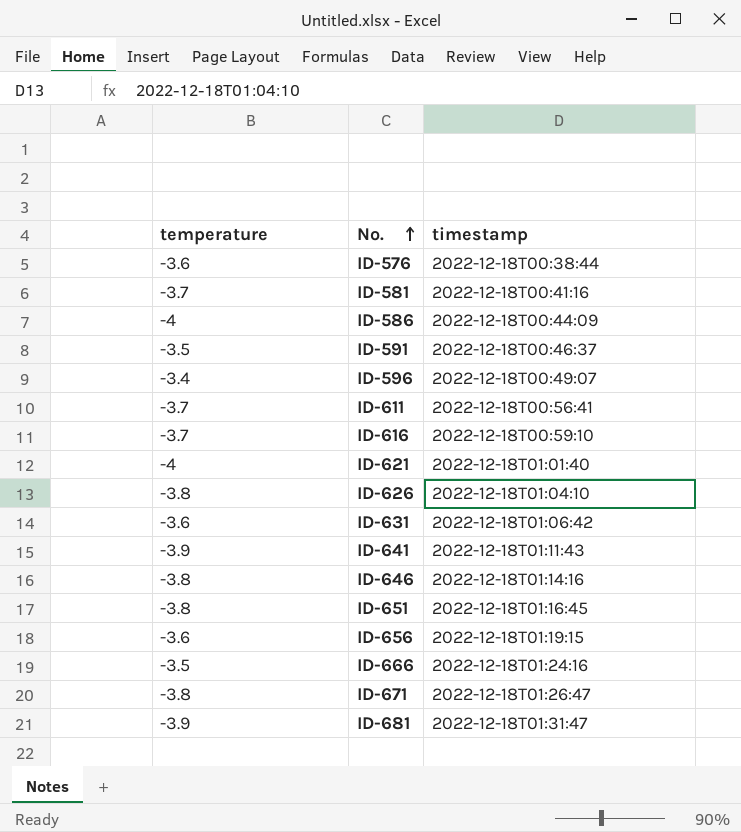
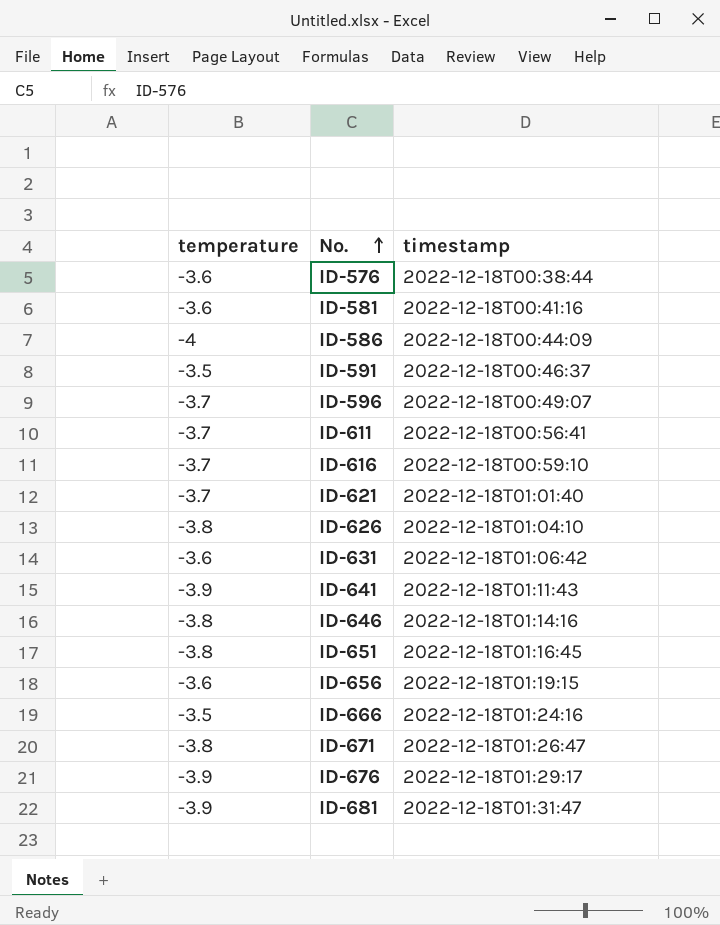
ID-581 | temperature: -3.7 -> -3.6
ID-596 | temperature: -3.4 -> -3.7
ID-621 | temperature: -4 -> -3.7
row ID-676: none -> -3.9 | 2022-12-18T01:29:17

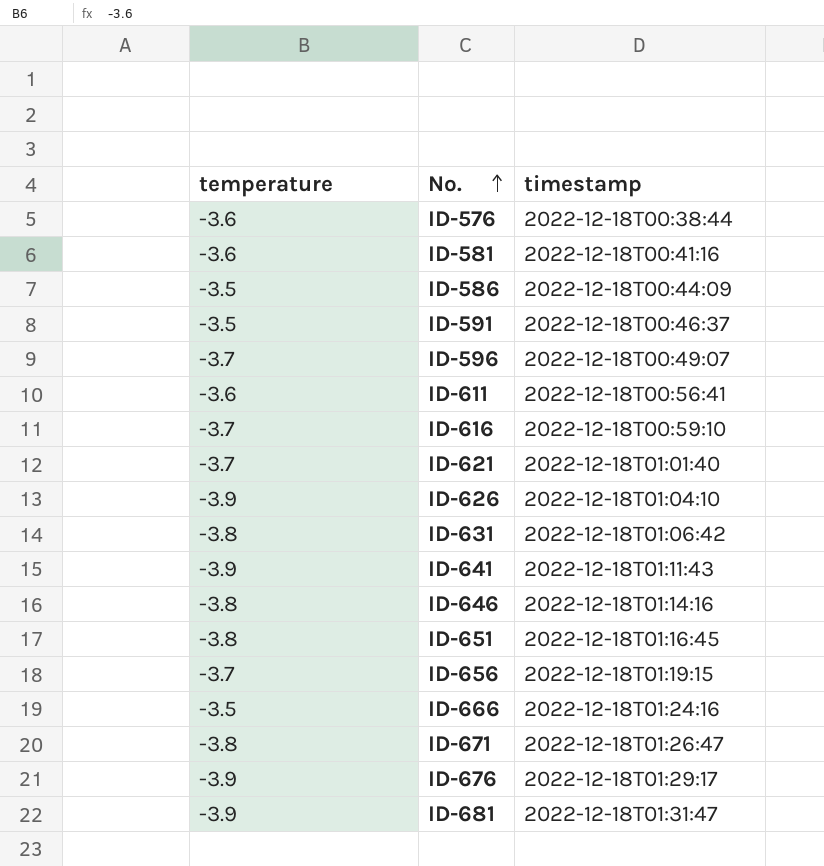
ID-586 | temperature: -4 -> -3.5
ID-611 | temperature: -3.7 -> -3.6
ID-626 | temperature: -3.8 -> -3.9
ID-631 | temperature: -3.6 -> -3.8
ID-656 | temperature: -3.6 -> -3.7

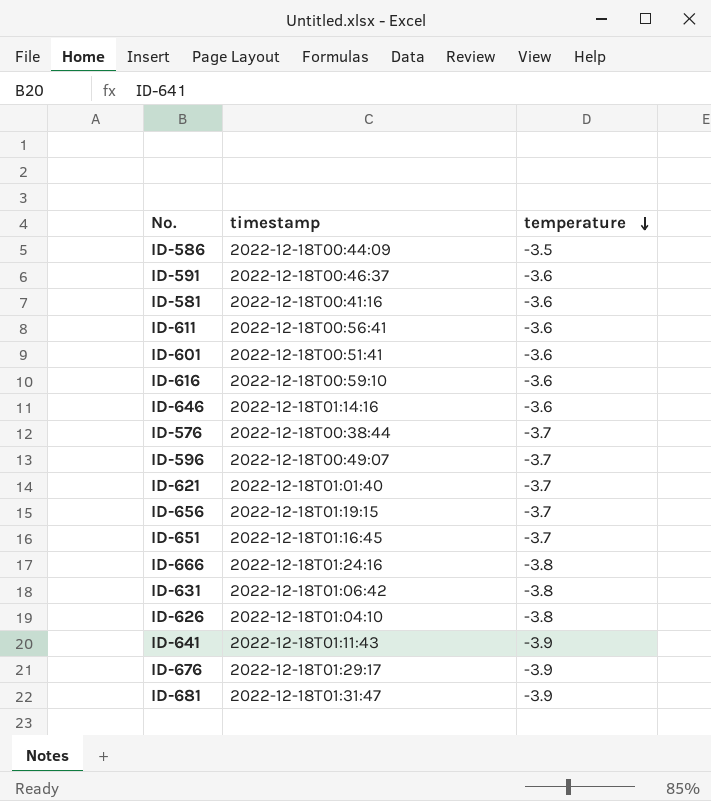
row order: No. ascending -> temperature descending
column temperature | position: 1 -> 3
row ID-671: -3.8 | 2022-12-18T01:26:47 -> none
ID-591 | temperature: -3.5 -> -3.6
row ID-601: none -> 2022-12-18T00:51:41 | -3.6
ID-616 | temperature: -3.7 -> -3.6
ID-646 | temperature: -3.8 -> -3.6
ID-576 | temperature: -3.6 -> -3.7
ID-651 | temperature: -3.8 -> -3.7
ID-666 | temperature: -3.5 -> -3.8
ID-626 | temperature: -3.9 -> -3.8

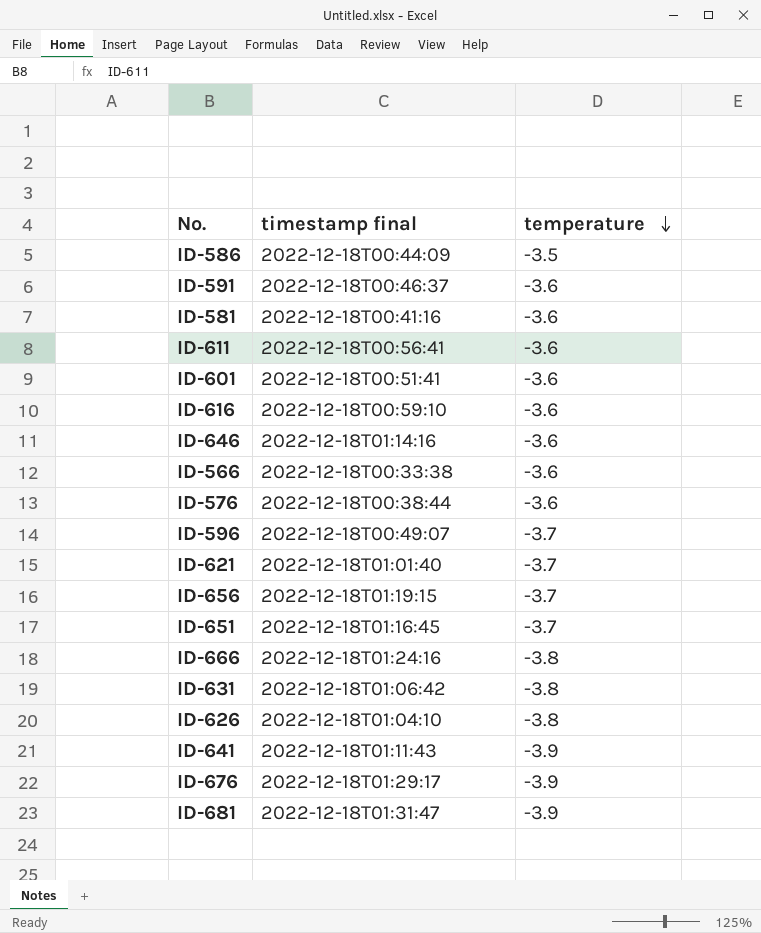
column name: timestamp -> timestamp final
row ID-566: none -> 2022-12-18T00:33:38 | -3.6
ID-576 | temperature: -3.7 -> -3.6

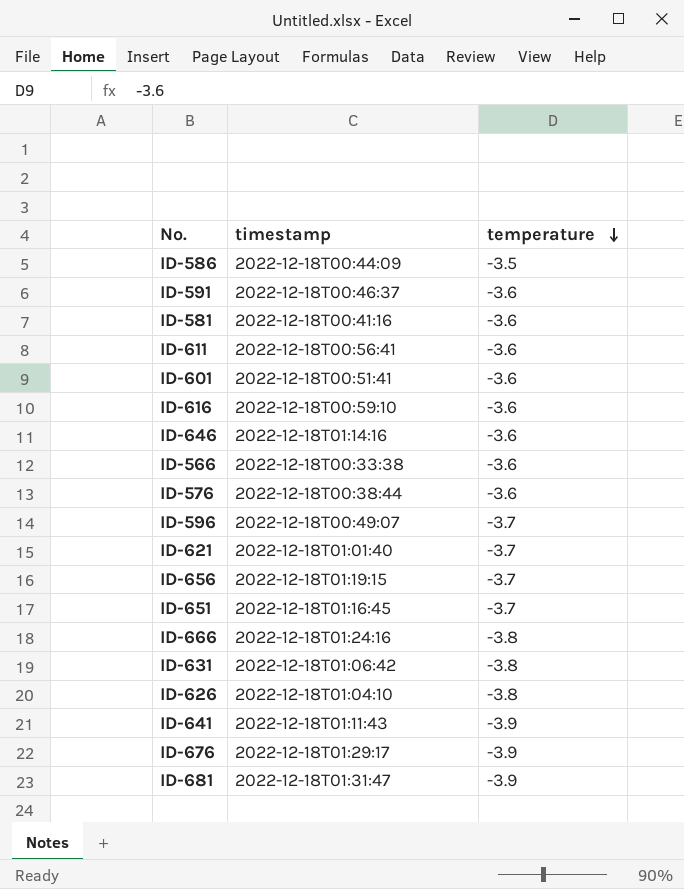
column name: timestamp final -> timestamp

